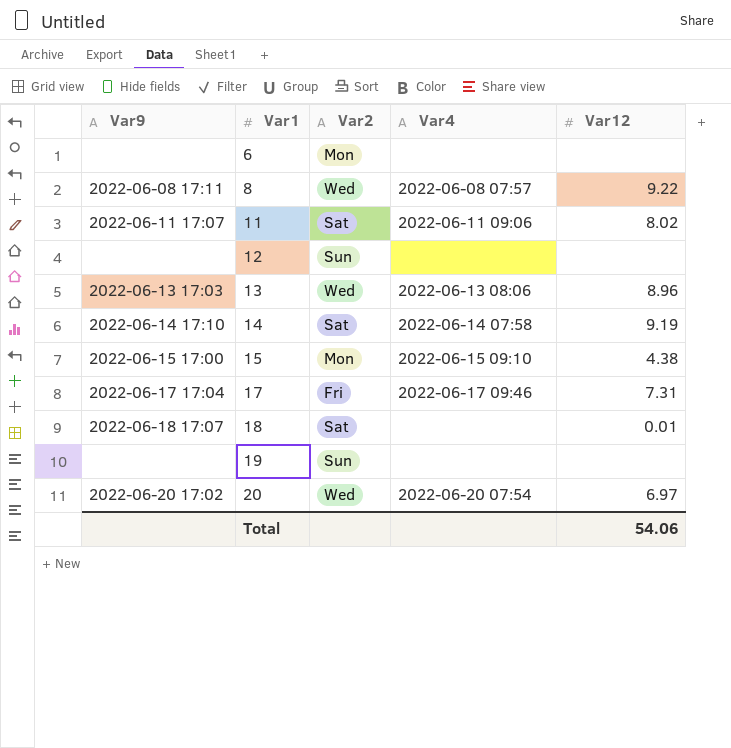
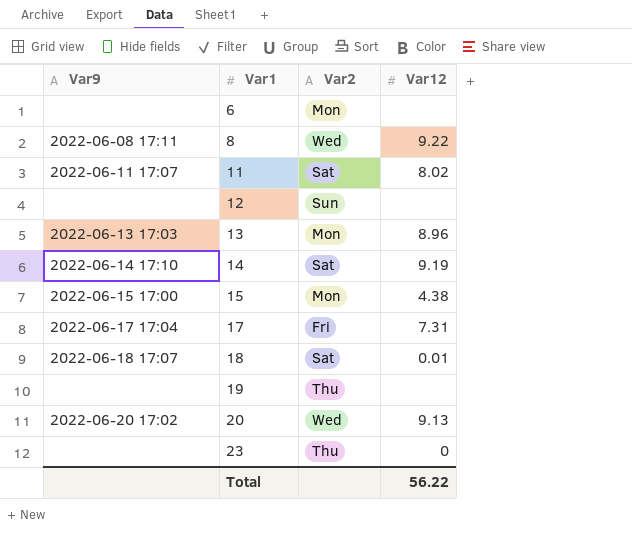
column Var4 | position: 4 -> none
13 | Var2: Wed -> Mon
19 | Var2: Sun -> Thu
20 | Var12: 6.97 -> 9.13
row 23: none -> none | Thu | 0
Total | Var12: 54.06 -> 56.22

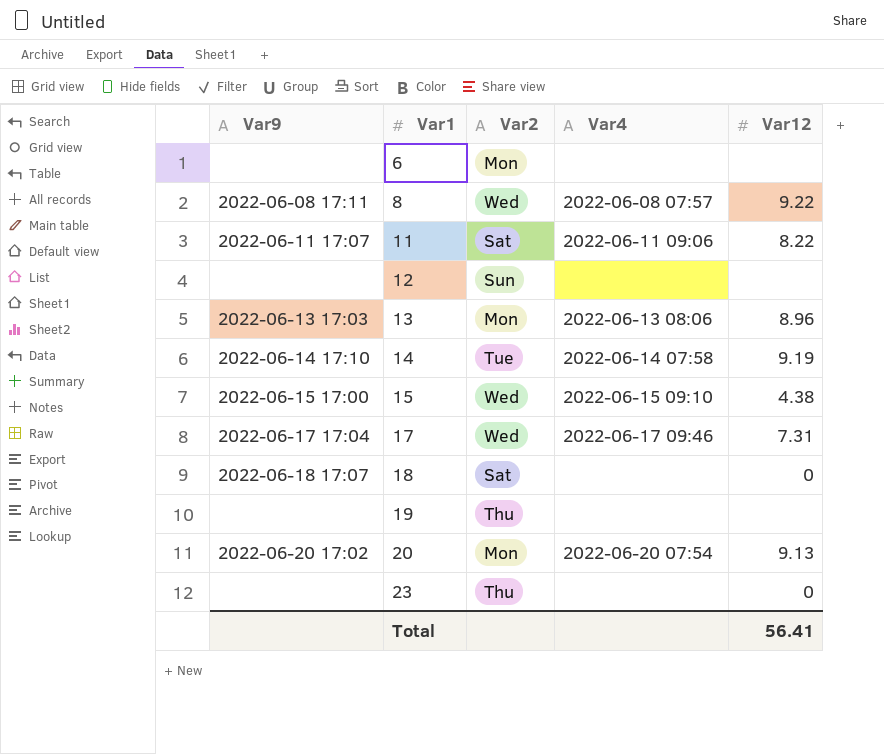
column Var4 | position: none -> 4
11 | Var12: 8.02 -> 8.22
14 | Var2: Sat -> Tue
15 | Var2: Mon -> Wed
17 | Var2: Fri -> Wed
18 | Var12: 0.01 -> 0
20 | Var2: Wed -> Mon
Total | Var12: 56.22 -> 56.41

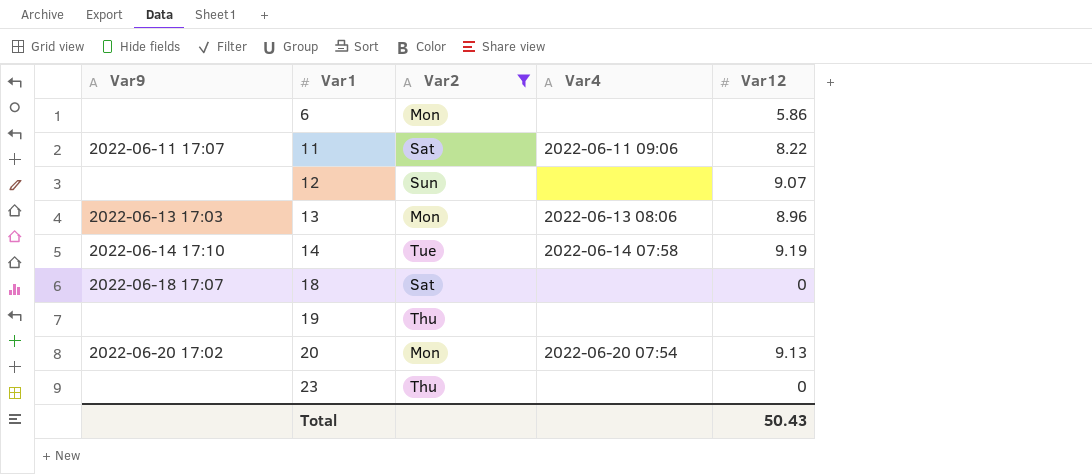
filter: none -> Var2 != Wed
6 | Var12: none -> 5.86
12 | Var12: none -> 9.07
Total | Var12: 56.41 -> 50.43

